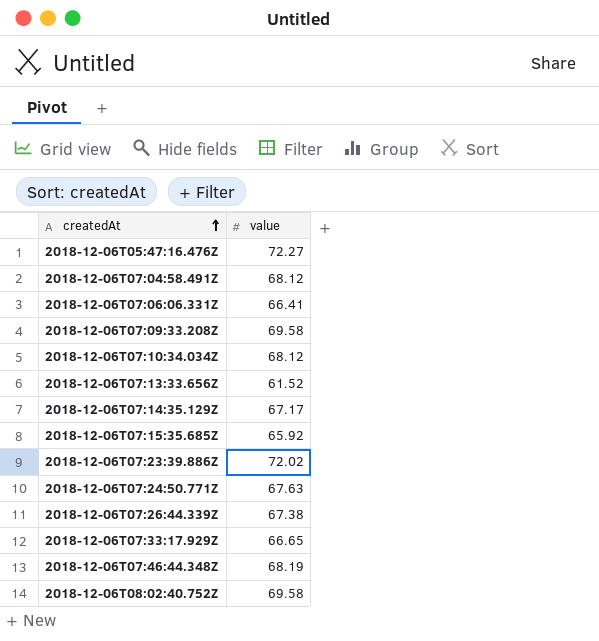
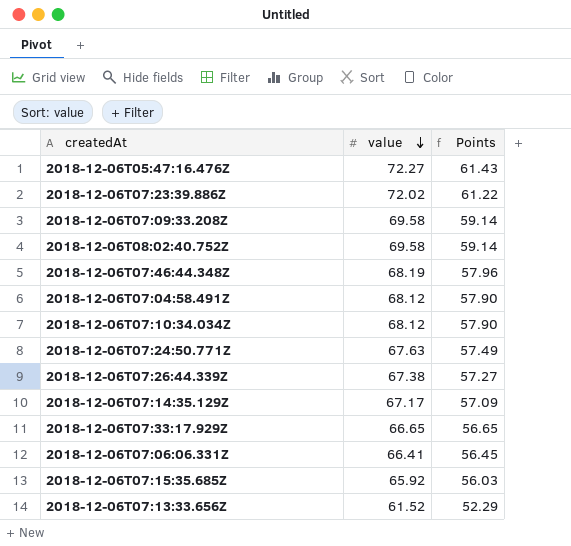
row order: createdAt ascending -> value descending
column Points | formula: none -> [value] * 0.85

